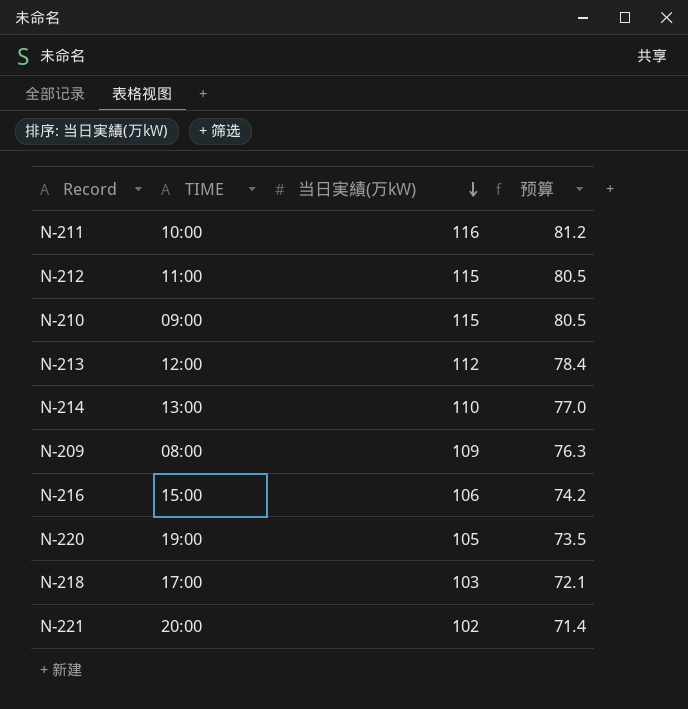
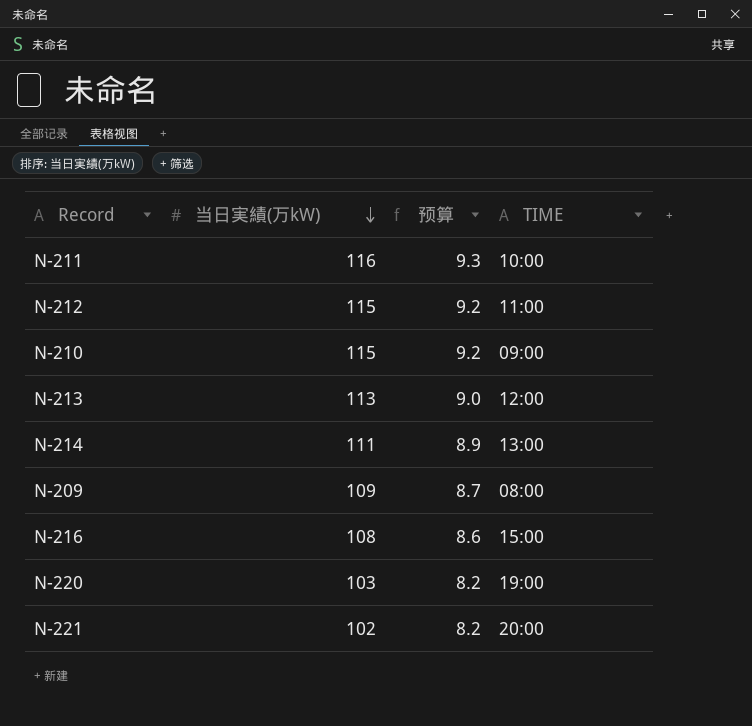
column 预算 | formula: [当日実績(万kW)] * 0.7 -> [当日実績(万kW)] * 0.08
column TIME | position: 2 -> 4
row N-218: 17:00 | 103 | 72.1 -> none
N-213 | 当日実績(万kW): 112 -> 113
N-214 | 当日実績(万kW): 110 -> 111
N-216 | 当日実績(万kW): 106 -> 108
N-220 | 当日実績(万kW): 105 -> 103

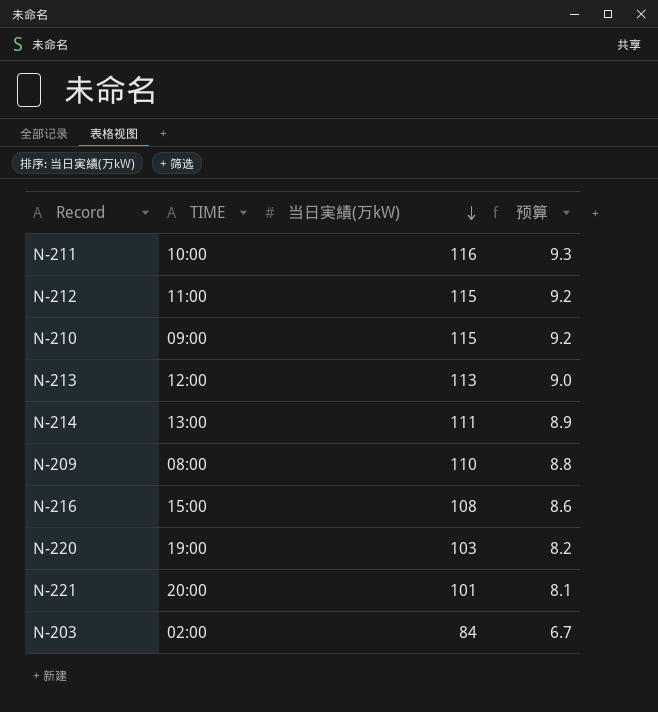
column TIME | position: 4 -> 2
N-209 | 当日実績(万kW): 109 -> 110
N-209 | 预算: 8.7 -> 8.8
N-221 | 当日実績(万kW): 102 -> 101
N-221 | 预算: 8.2 -> 8.1
row N-203: none -> 02:00 | 84 | 6.7

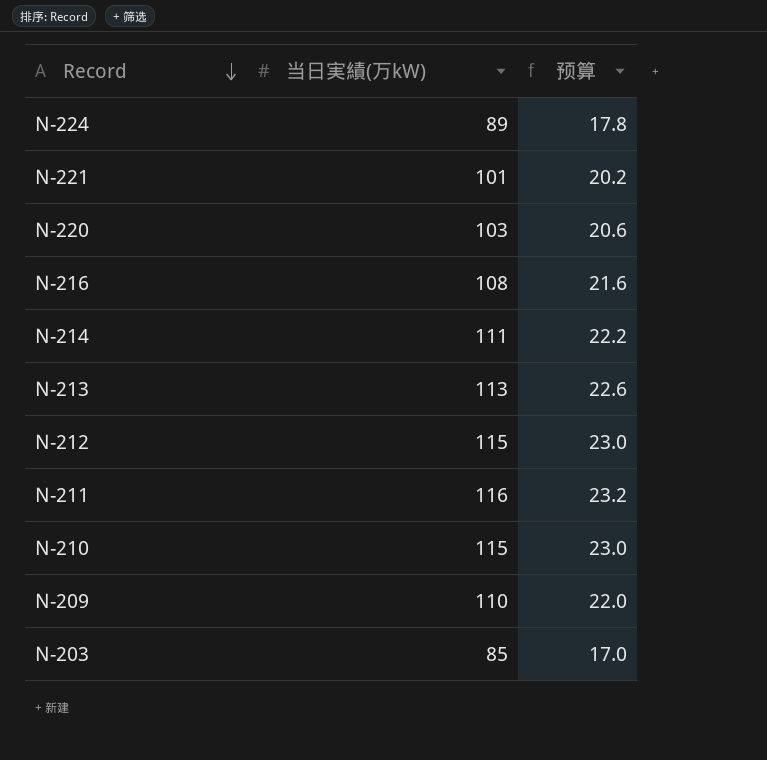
row order: 当日実績(万kW) descending -> Record descending
column TIME | position: 2 -> none
column 预算 | formula: [当日実績(万kW)] * 0.08 -> [当日実績(万kW)] * 0.2
row N-224: none -> 89 | 17.8
N-203 | 当日実績(万kW): 84 -> 85

